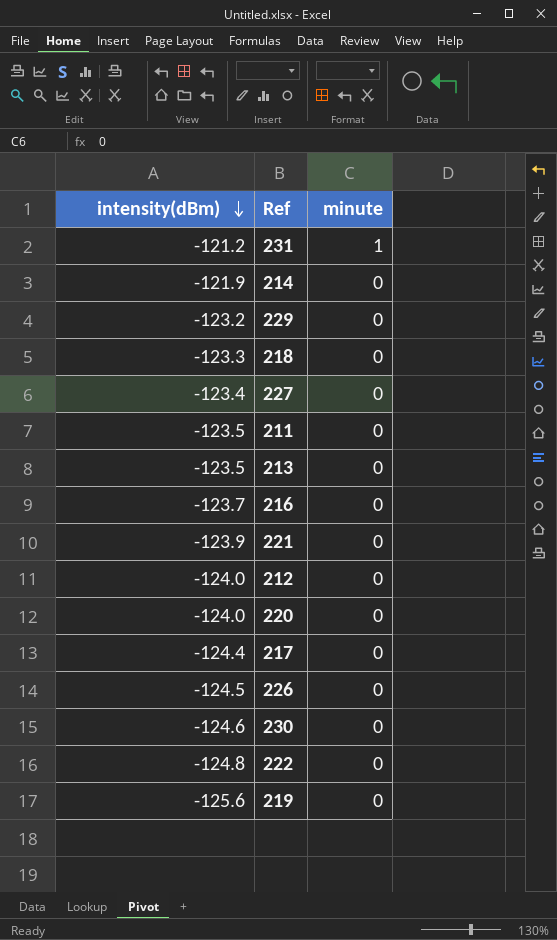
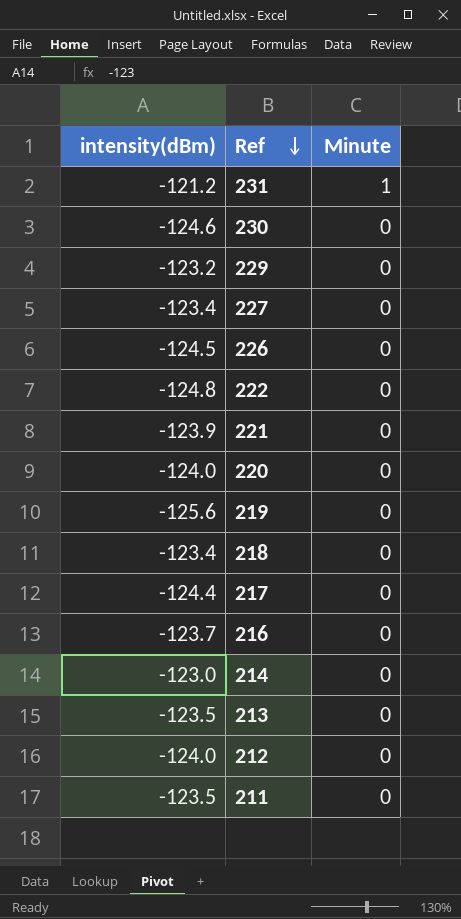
row order: intensity(dBm) descending -> Ref descending
column name: minute -> Minute
218 | intensity(dBm): -123.3 -> -123.4
214 | intensity(dBm): -121.9 -> -123.0

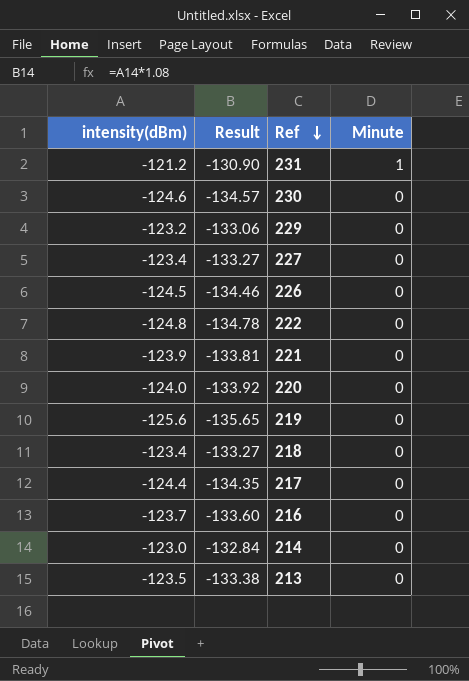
column Result | formula: none -> [intensity(dBm)] * 1.08
row 212: -124.0 | 0 -> none
row 211: -123.5 | 0 -> none

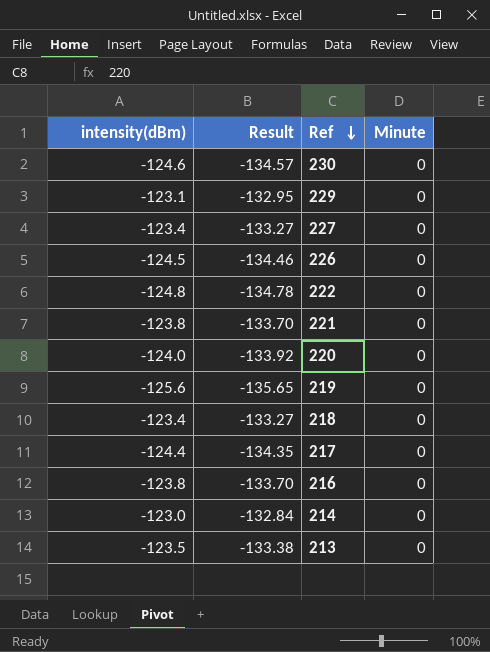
row 231: -121.2 | -130.90 | 1 -> none
229 | intensity(dBm): -123.2 -> -123.1
229 | Result: -133.06 -> -132.95
221 | intensity(dBm): -123.9 -> -123.8
221 | Result: -133.81 -> -133.70
216 | intensity(dBm): -123.7 -> -123.8
216 | Result: -133.60 -> -133.70

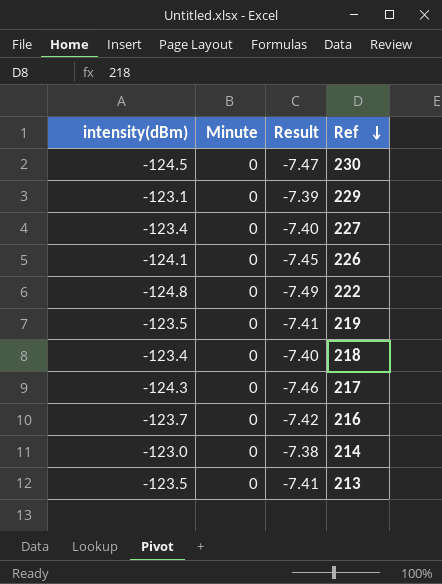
column Minute | position: 4 -> 2
column Result | formula: [intensity(dBm)] * 1.08 -> [intensity(dBm)] * 0.06
row 221: -123.8 | -133.70 | 0 -> none
row 220: -124.0 | -133.92 | 0 -> none
230 | intensity(dBm): -124.6 -> -124.5
226 | intensity(dBm): -124.5 -> -124.1
219 | intensity(dBm): -125.6 -> -123.5
217 | intensity(dBm): -124.4 -> -124.3
216 | intensity(dBm): -123.8 -> -123.7

